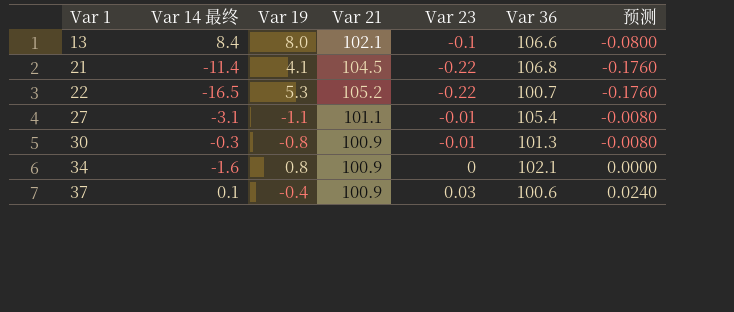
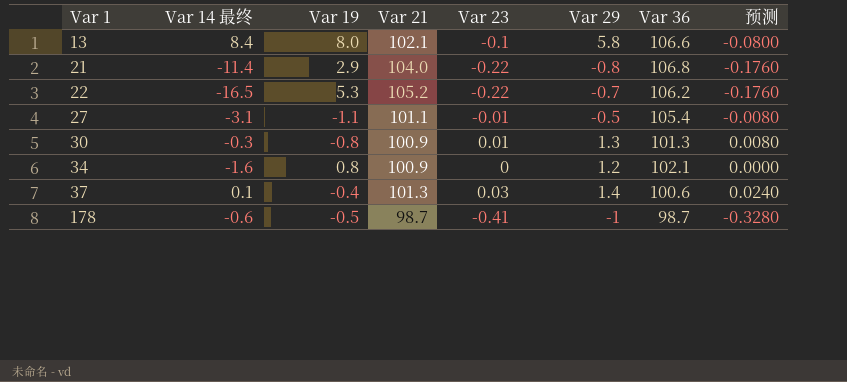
column Var 29 | position: none -> 6
21 | Var 19: 4.1 -> 2.9
21 | Var 21: 104.5 -> 104.0
22 | Var 36: 100.7 -> 106.2
30 | Var 23: -0.01 -> 0.01
30 | 预测: -0.0080 -> 0.0080
37 | Var 21: 100.9 -> 101.3
row 178: none -> -0.6 | -0.5 | 98.7 | -0.41 | -1 | 98.7 | -0.3280

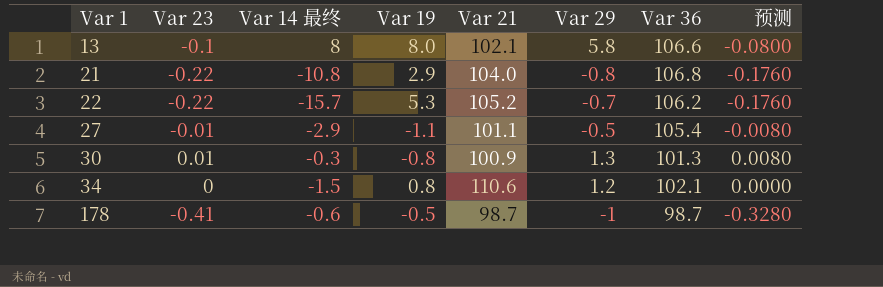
column Var 23 | position: 5 -> 2
row 37: 0.1 | -0.4 | 101.3 | 0.03 | 1.4 | 100.6 | 0.0240 -> none
13 | Var 14 最终: 8.4 -> 8
21 | Var 14 最终: -11.4 -> -10.8
22 | Var 14 最终: -16.5 -> -15.7
27 | Var 14 最终: -3.1 -> -2.9
34 | Var 14 最终: -1.6 -> -1.5
34 | Var 21: 100.9 -> 110.6

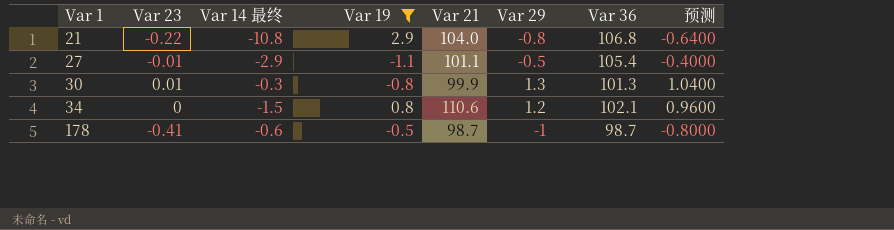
filter: none -> Var 19 <= 2.9
column 预测 | formula: [Var 23] * 0.8 -> [Var 29] * 0.8
30 | Var 21: 100.9 -> 99.9

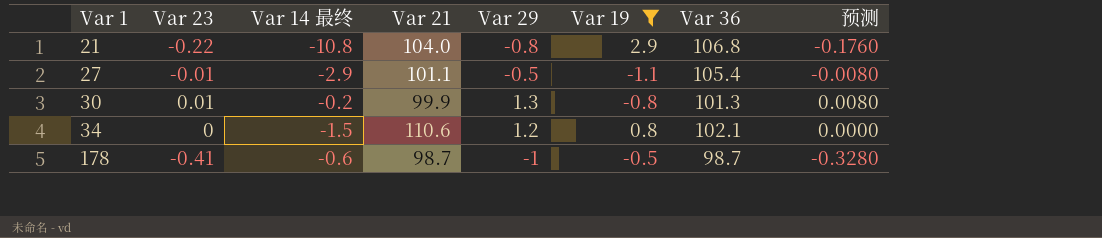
column Var 19 | position: 4 -> 6
column 预测 | formula: [Var 29] * 0.8 -> [Var 23] * 0.8
30 | Var 14 最终: -0.3 -> -0.2

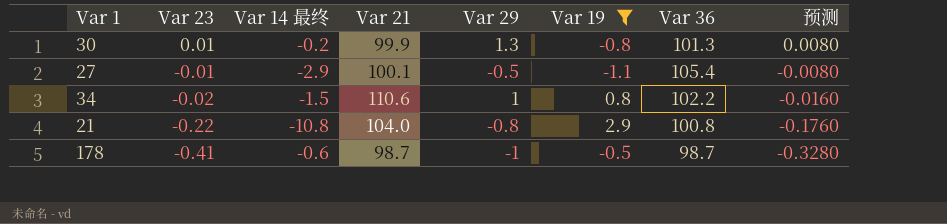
row order: Var 1 ascending -> Var 23 descending
27 | Var 21: 101.1 -> 100.1
34 | Var 23: 0 -> -0.02
34 | Var 29: 1.2 -> 1
34 | Var 36: 102.1 -> 102.2
34 | 预测: 0.0000 -> -0.0160
21 | Var 36: 106.8 -> 100.8

